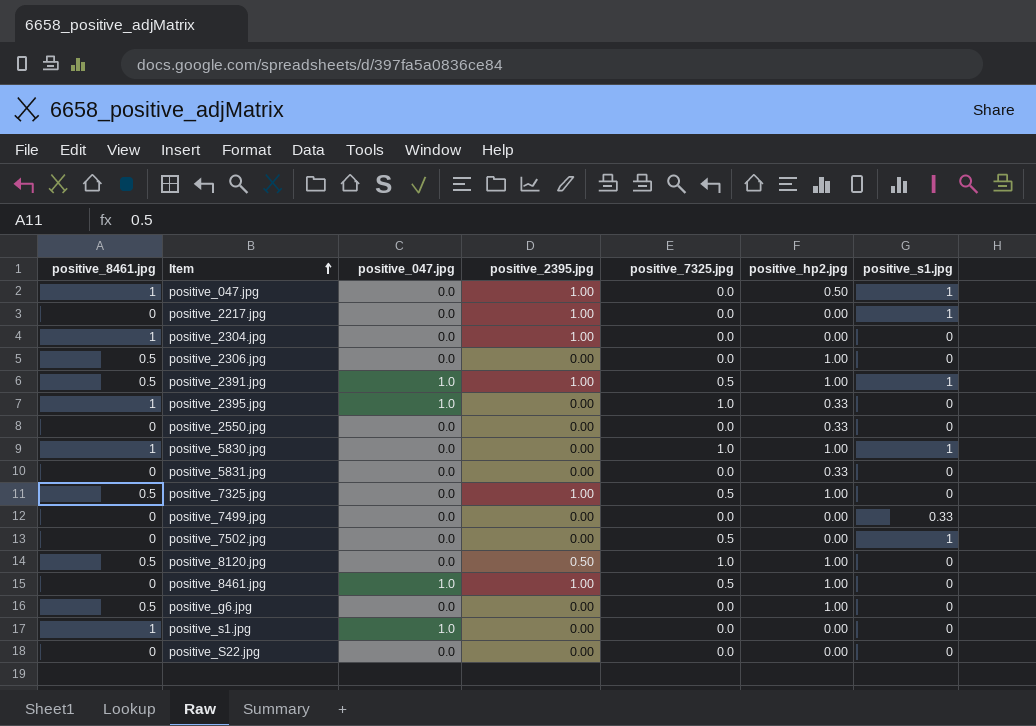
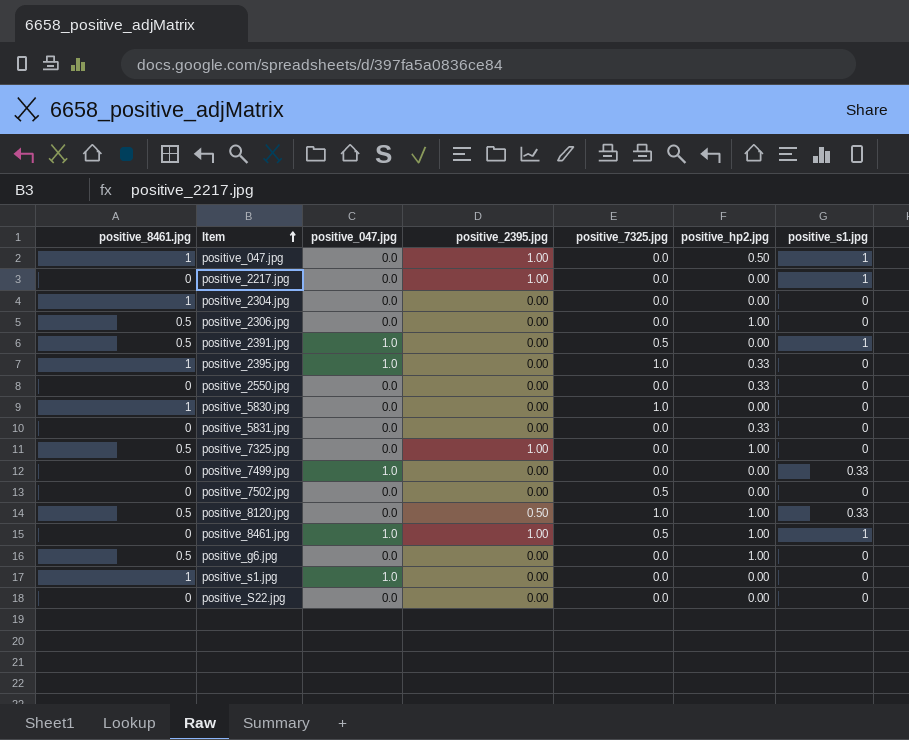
positive_2304.jpg | positive_2395.jpg: 1.00 -> 0.00
positive_2391.jpg | positive_2395.jpg: 1.00 -> 0.00
positive_2391.jpg | positive_hp2.jpg: 1.00 -> 0.00
positive_5830.jpg | positive_hp2.jpg: 1.00 -> 0.00
positive_5830.jpg | positive_s1.jpg: 1 -> 0
positive_7325.jpg | positive_7325.jpg: 0.5 -> 0.0
positive_7499.jpg | positive_047.jpg: 0.0 -> 1.0
positive_7502.jpg | positive_s1.jpg: 1 -> 0
positive_8120.jpg | positive_s1.jpg: 0 -> 0.33
positive_8461.jpg | positive_s1.jpg: 0 -> 1

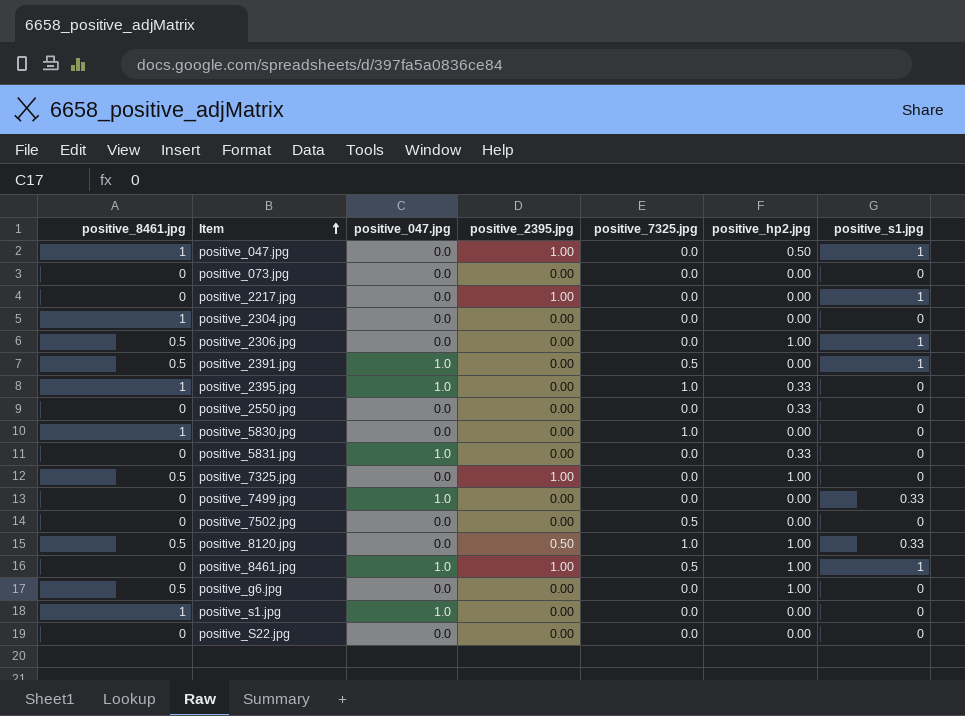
row positive_073.jpg: none -> 0 | 0.0 | 0.00 | 0.0 | 0.00 | 0
positive_2306.jpg | positive_s1.jpg: 0 -> 1
positive_5831.jpg | positive_047.jpg: 0.0 -> 1.0

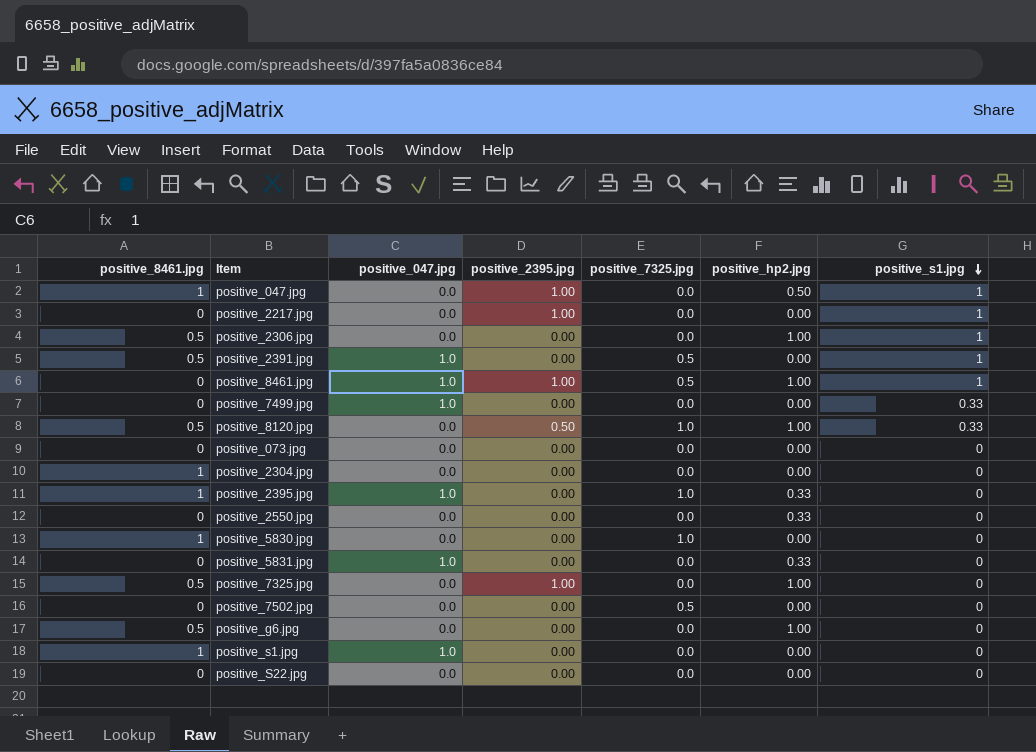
row order: Item ascending -> positive_s1.jpg descending

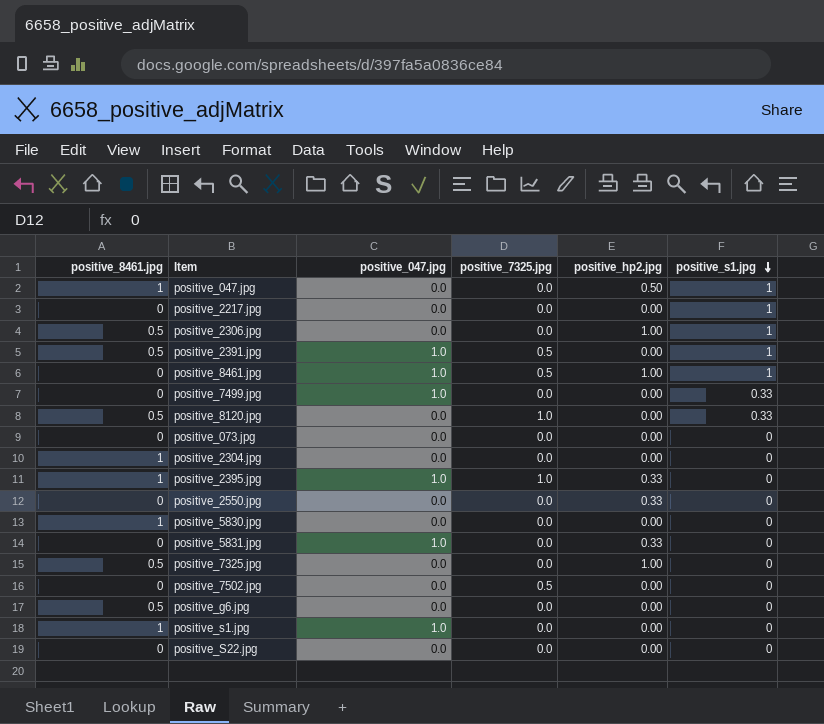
column positive_2395.jpg | position: 4 -> none
positive_8120.jpg | positive_hp2.jpg: 1.00 -> 0.00
positive_5830.jpg | positive_7325.jpg: 1.0 -> 0.0
positive_g6.jpg | positive_hp2.jpg: 1.00 -> 0.00

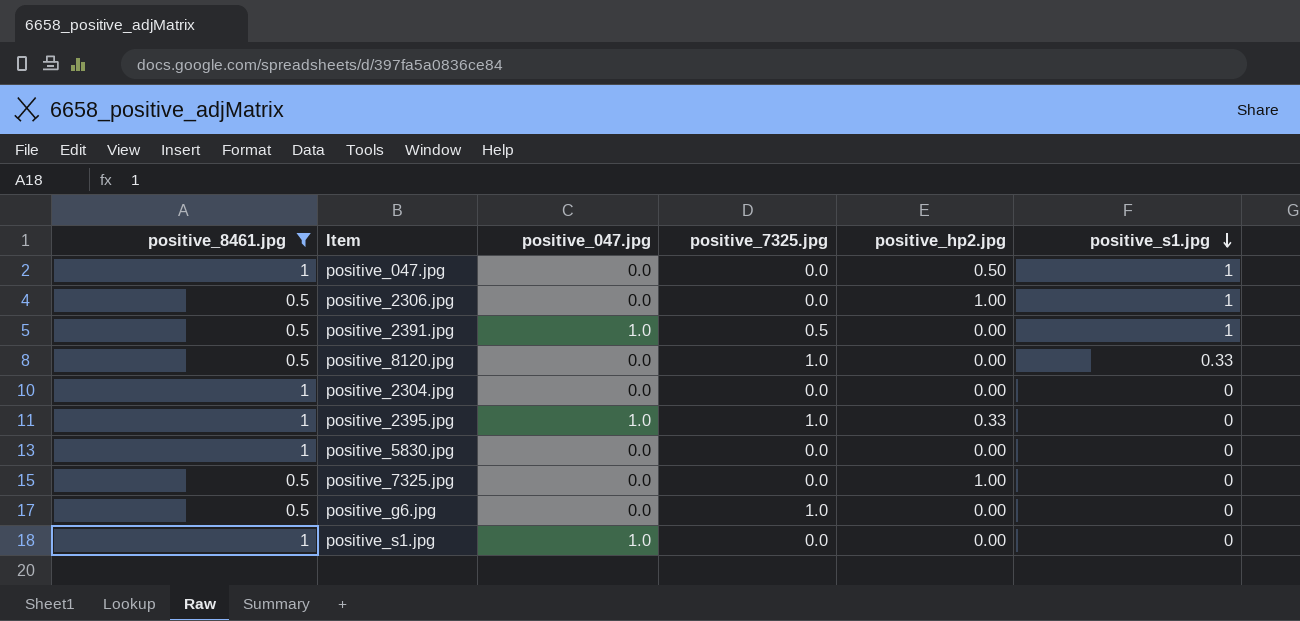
filter: none -> positive_8461.jpg != 0
positive_g6.jpg | positive_7325.jpg: 0.0 -> 1.0

